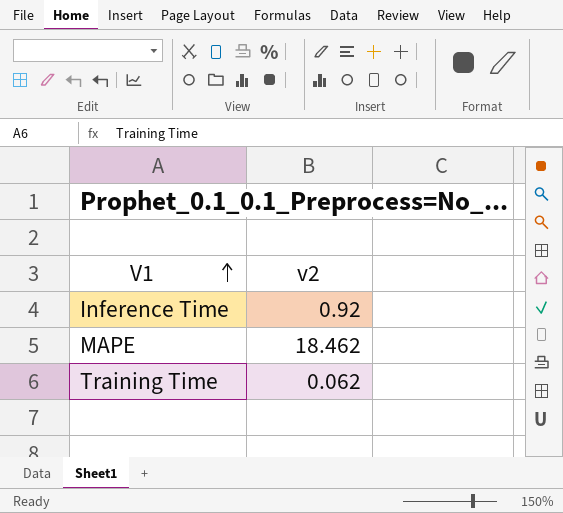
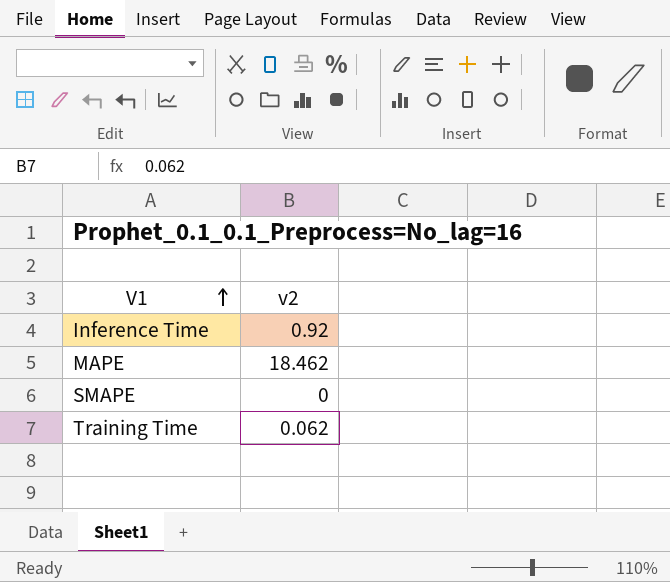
row SMAPE: none -> 0

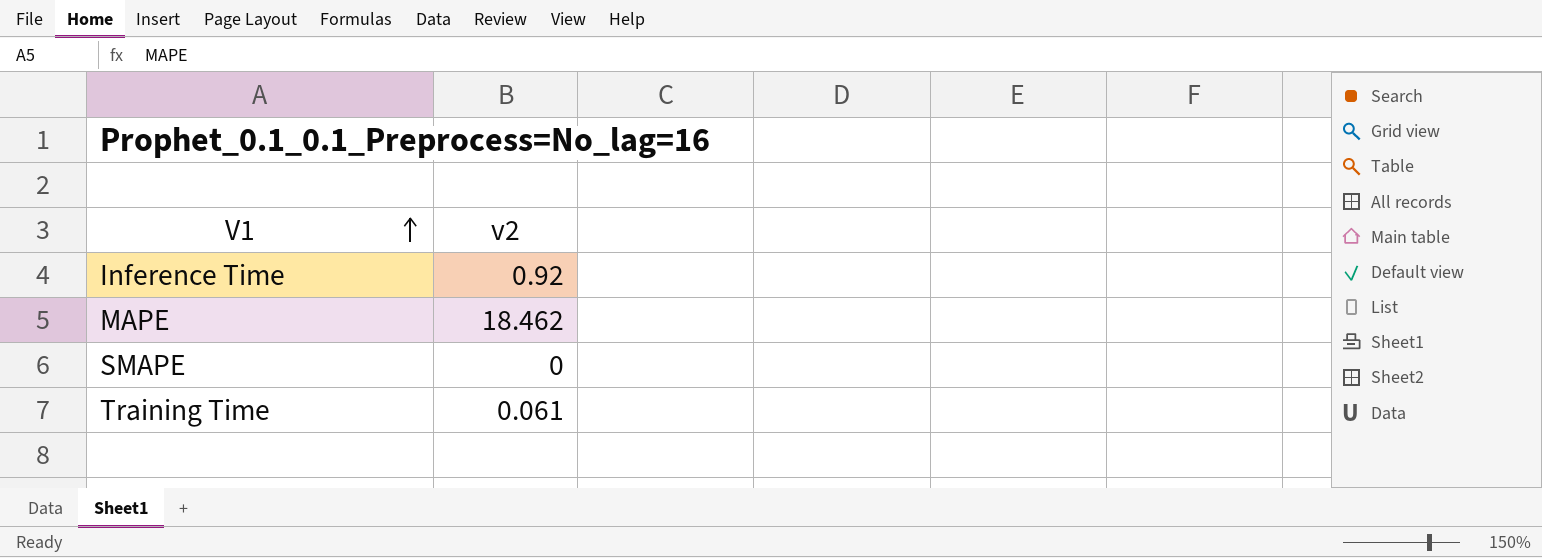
Training Time | v2: 0.062 -> 0.061

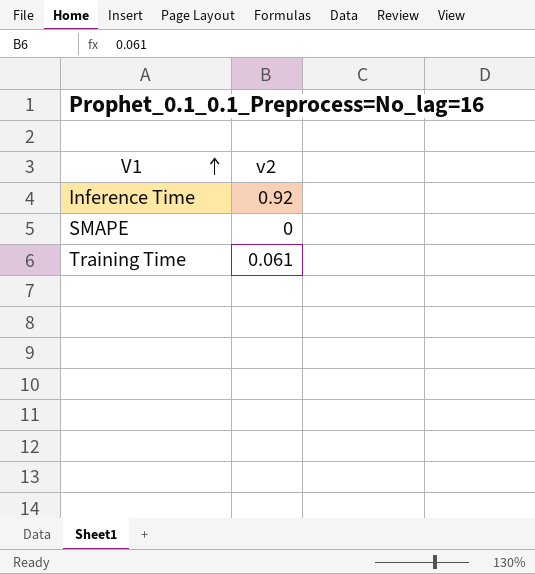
row MAPE: 18.462 -> none

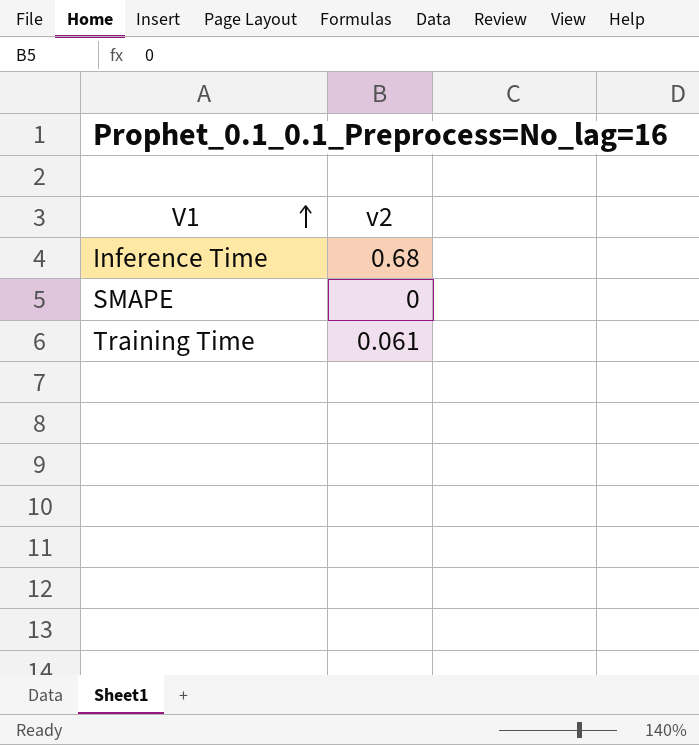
Inference Time | v2: 0.92 -> 0.68

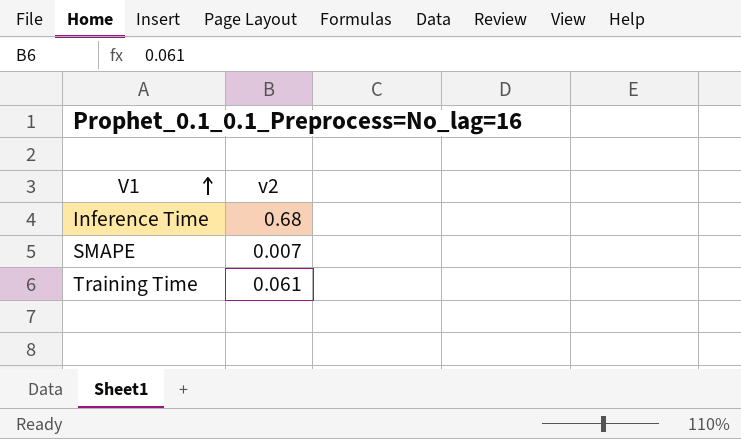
SMAPE | v2: 0 -> 0.007

